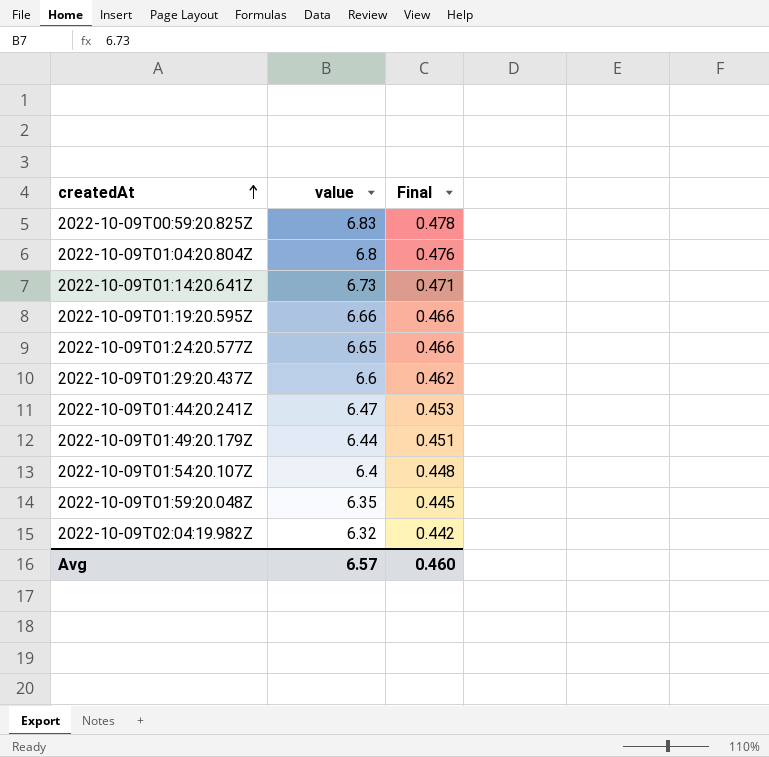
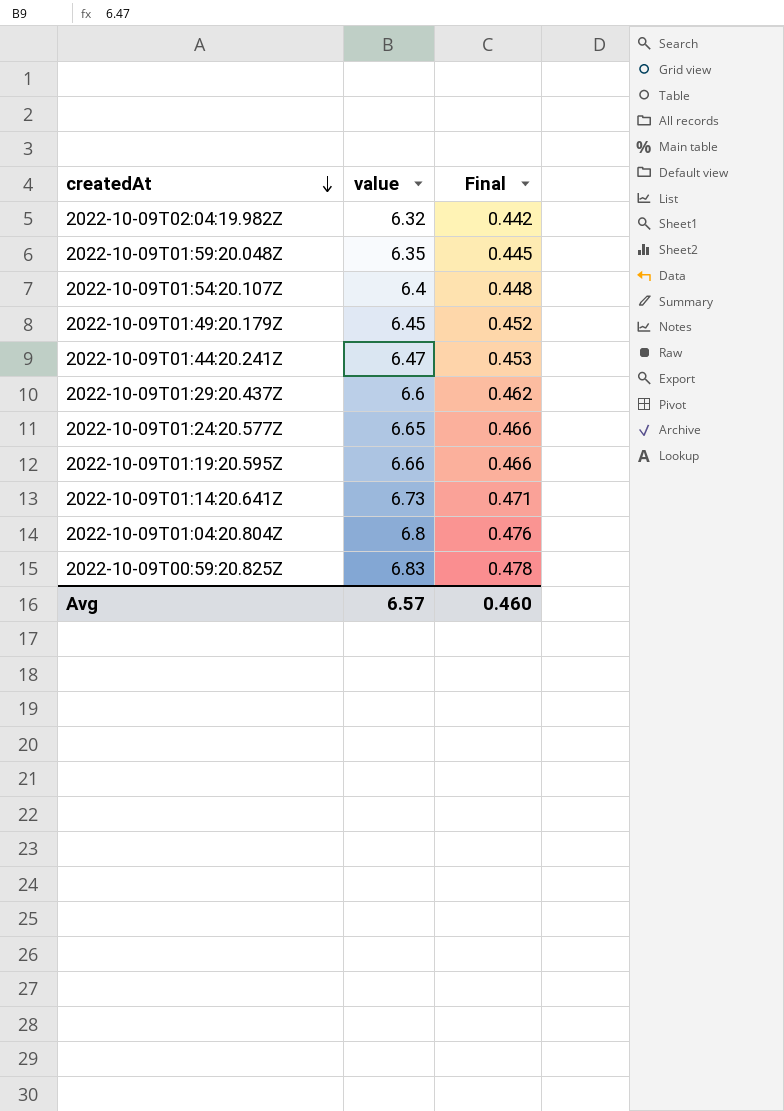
row order: createdAt ascending -> createdAt descending
2022-10-09T01:49:20.179Z | value: 6.44 -> 6.45
2022-10-09T01:49:20.179Z | Final: 0.451 -> 0.452

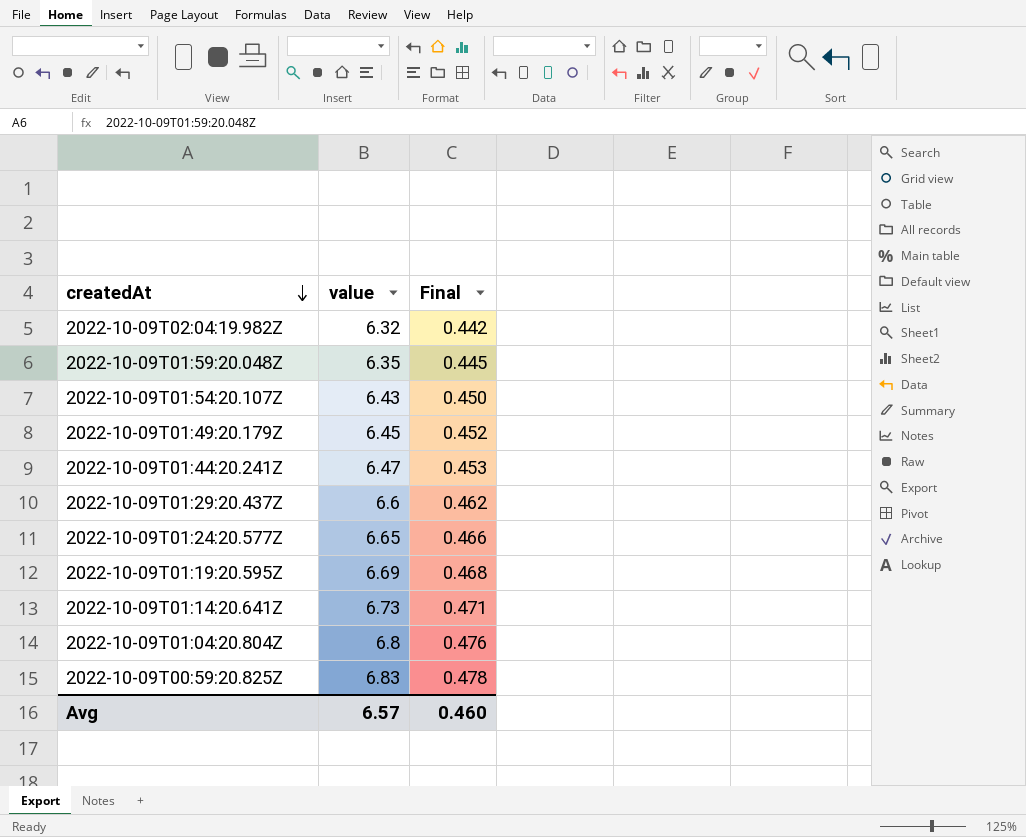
2022-10-09T01:54:20.107Z | value: 6.4 -> 6.43
2022-10-09T01:54:20.107Z | Final: 0.448 -> 0.450
2022-10-09T01:19:20.595Z | value: 6.66 -> 6.69
2022-10-09T01:19:20.595Z | Final: 0.466 -> 0.468

